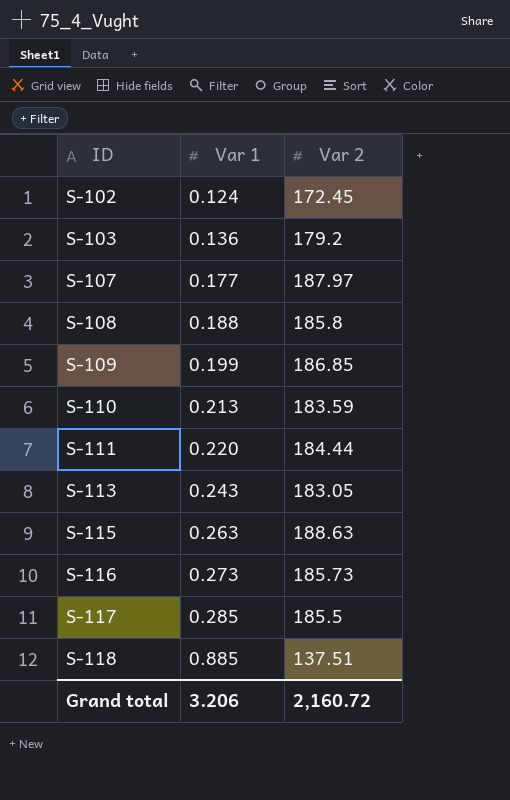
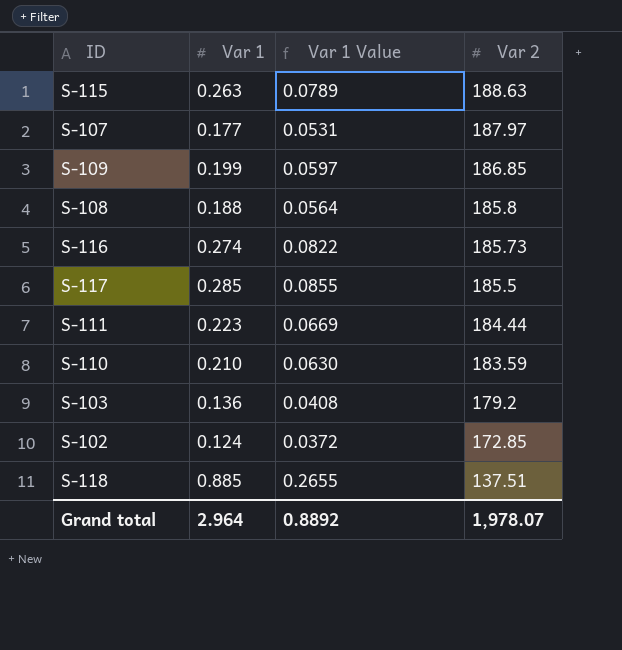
row order: ID ascending -> Var 2 descending
column Var 1 Value | formula: none -> [Var 1] * 0.3
row S-113: 0.243 | 183.05 -> none
S-116 | Var 1: 0.273 -> 0.274
S-111 | Var 1: 0.220 -> 0.223
S-110 | Var 1: 0.213 -> 0.210
S-102 | Var 2: 172.45 -> 172.85
Grand total | Var 1: 3.206 -> 2.964
Grand total | Var 2: 2,160.72 -> 1,978.07

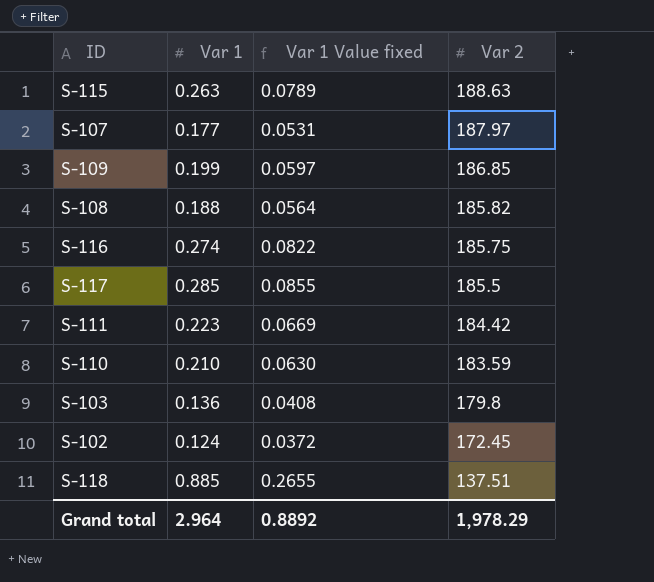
column name: Var 1 Value -> Var 1 Value fixed
S-108 | Var 2: 185.8 -> 185.82
S-116 | Var 2: 185.73 -> 185.75
S-111 | Var 2: 184.44 -> 184.42
S-103 | Var 2: 179.2 -> 179.8
S-102 | Var 2: 172.85 -> 172.45
Grand total | Var 2: 1,978.07 -> 1,978.29

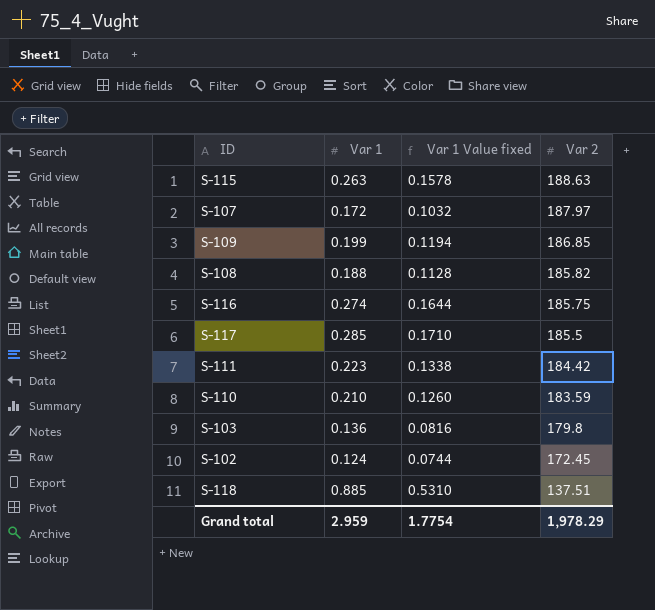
column Var 1 Value fixed | formula: [Var 1] * 0.3 -> [Var 1] * 0.6
S-107 | Var 1: 0.177 -> 0.172
Grand total | Var 1: 2.964 -> 2.959
Grand total | Var 1 Value fixed: 0.8892 -> 1.7754

